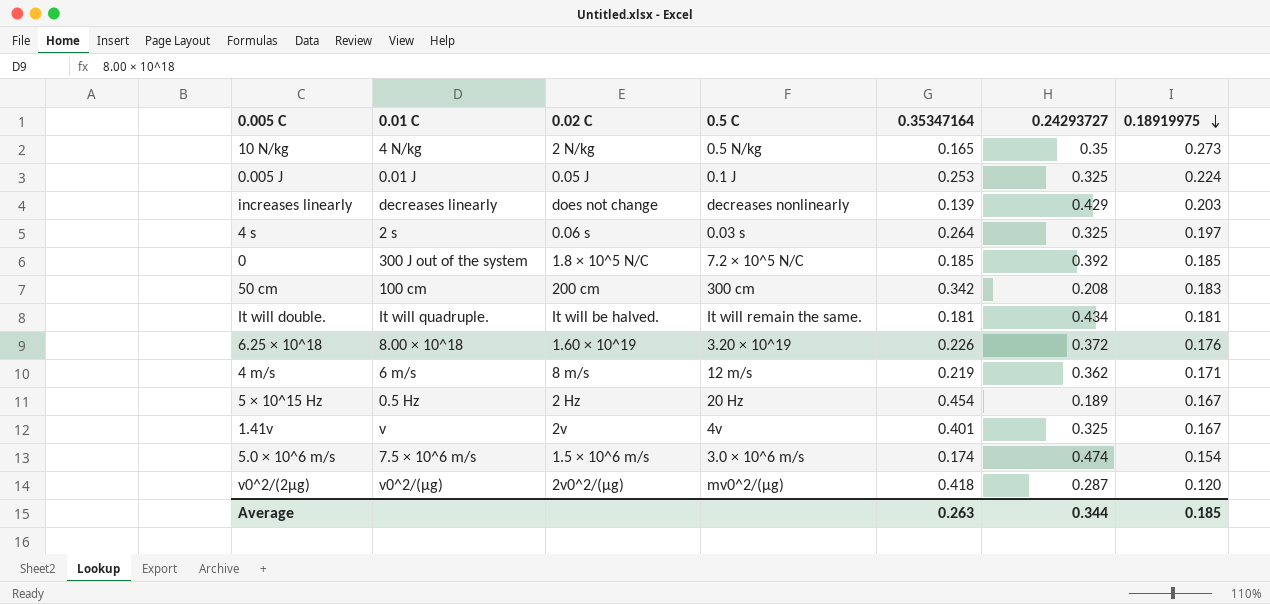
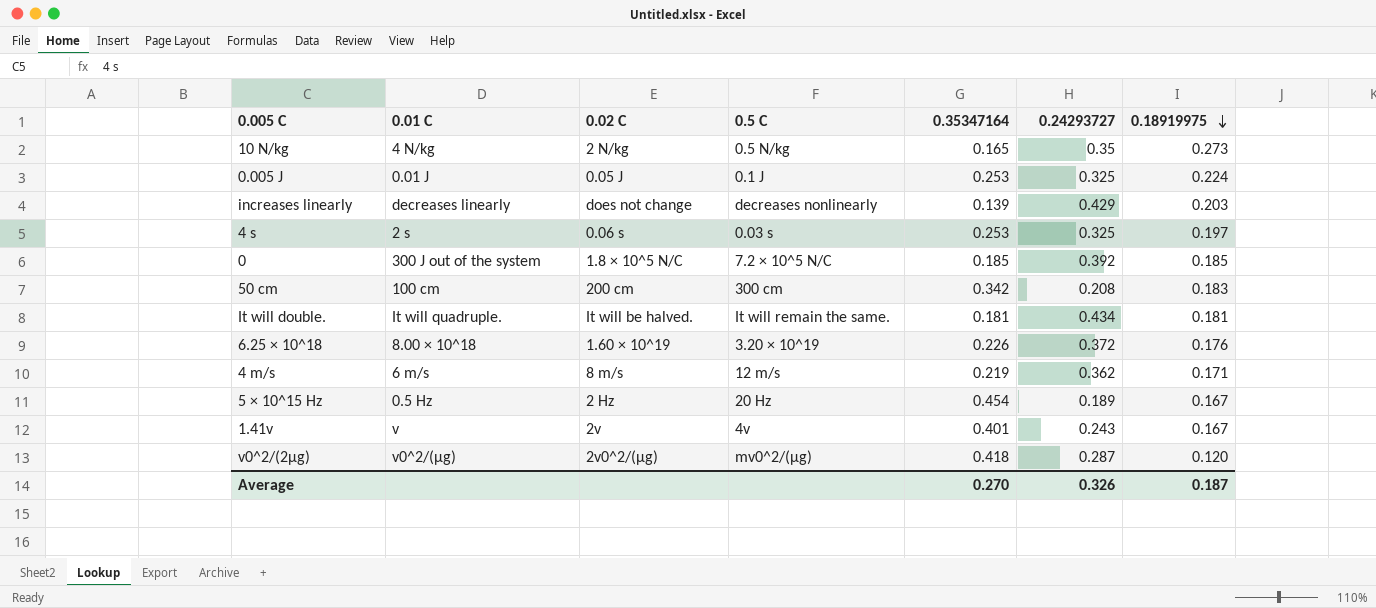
row 5.0 × 10^6 m/s: 7.5 × 10^6 m/s | 1.5 × 10^6 m/s | 3.0 × 10^6 m/s | 0.174 | 0.474 | 0.154 -> none
4 s | 0.35347164: 0.264 -> 0.253
1.41v | 0.24293727: 0.325 -> 0.243
Average | 0.35347164: 0.263 -> 0.270
Average | 0.24293727: 0.344 -> 0.326
Average | 0.18919975: 0.185 -> 0.187

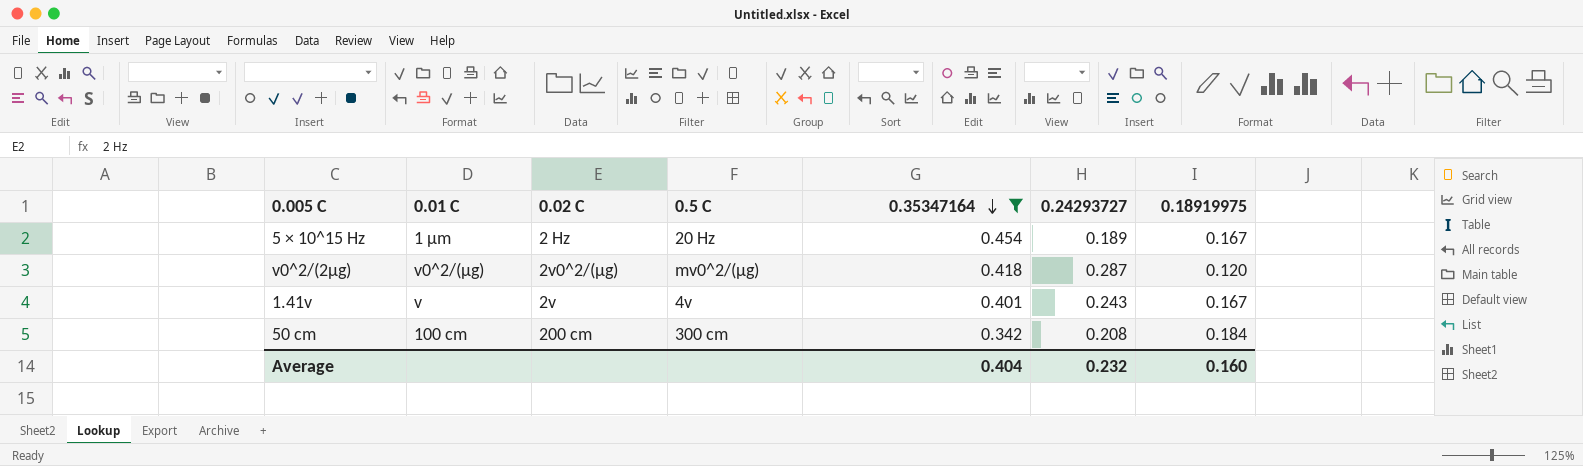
filter: none -> 0.35347164 >= 0.342
row order: 0.18919975 descending -> 0.35347164 descending
5 × 10^15 Hz | 0.01 C: 0.5 Hz -> 1 μm
50 cm | 0.18919975: 0.183 -> 0.184
Average | 0.35347164: 0.270 -> 0.404
Average | 0.24293727: 0.326 -> 0.232
Average | 0.18919975: 0.187 -> 0.160

